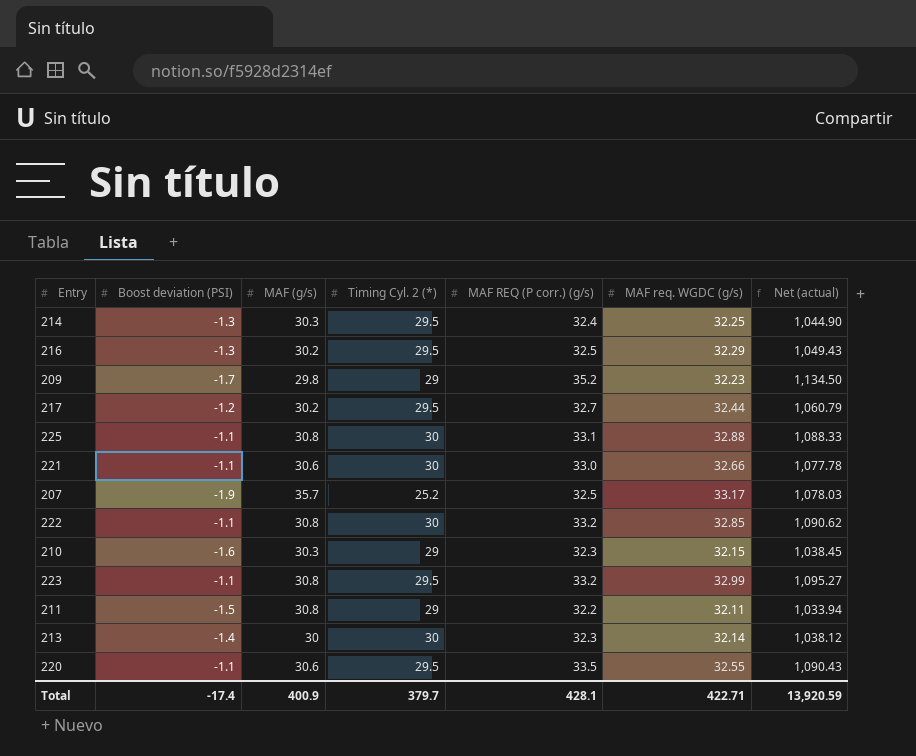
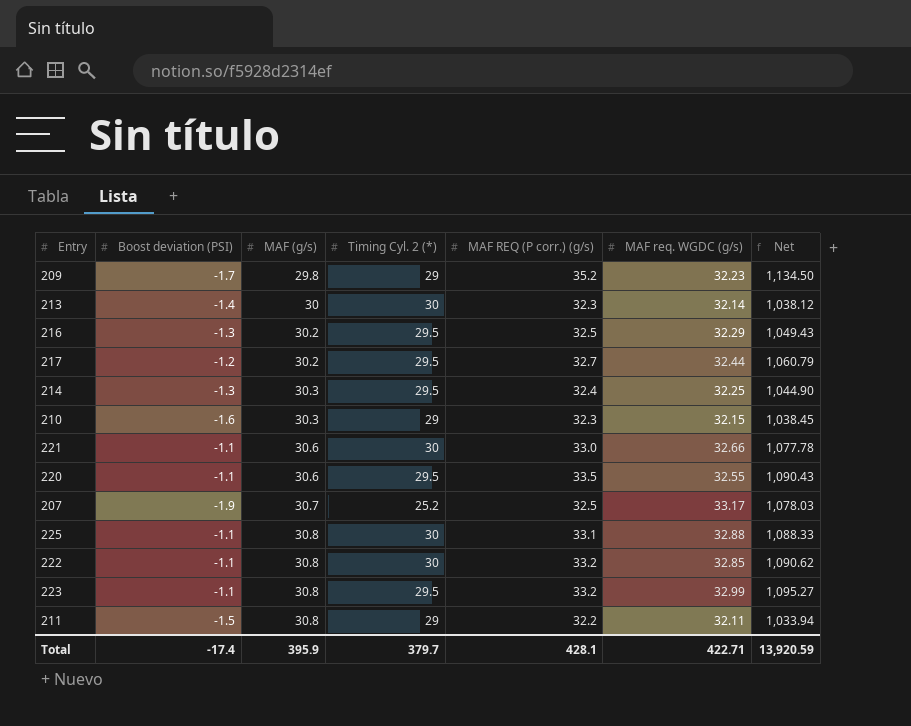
row order: none -> MAF (g/s) ascending
column name: Net (actual) -> Net
207 | MAF (g/s): 35.7 -> 30.7
Total | MAF (g/s): 400.9 -> 395.9

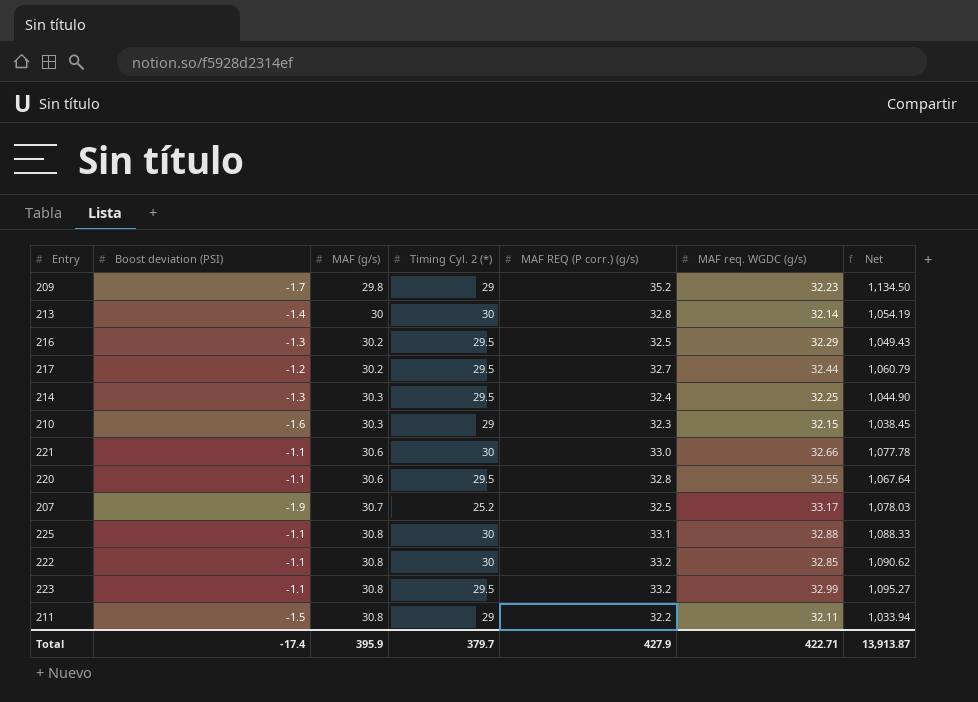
213 | MAF REQ (P corr.) (g/s): 32.3 -> 32.8
213 | Net: 1,038.12 -> 1,054.19
220 | MAF REQ (P corr.) (g/s): 33.5 -> 32.8
220 | Net: 1,090.43 -> 1,067.64
Total | MAF REQ (P corr.) (g/s): 428.1 -> 427.9
Total | Net: 13,920.59 -> 13,913.87

